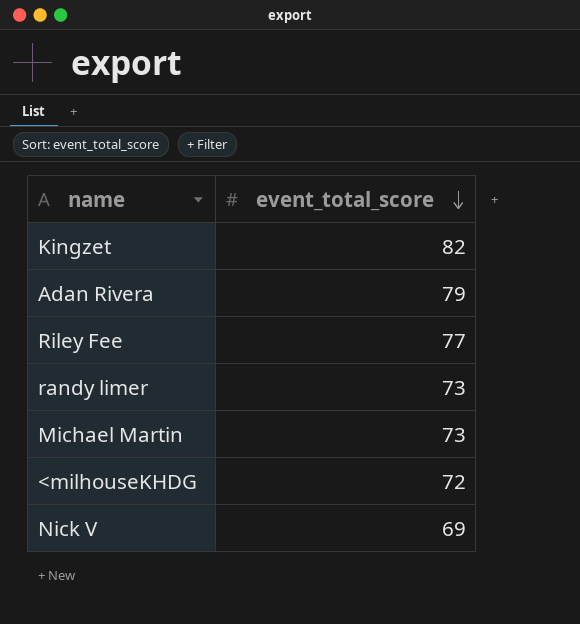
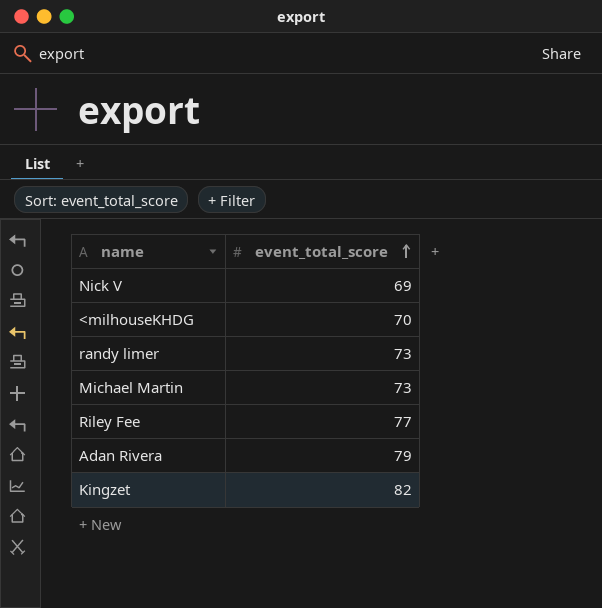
row order: event_total_score descending -> event_total_score ascending
<milhouseKHDG | event_total_score: 72 -> 70

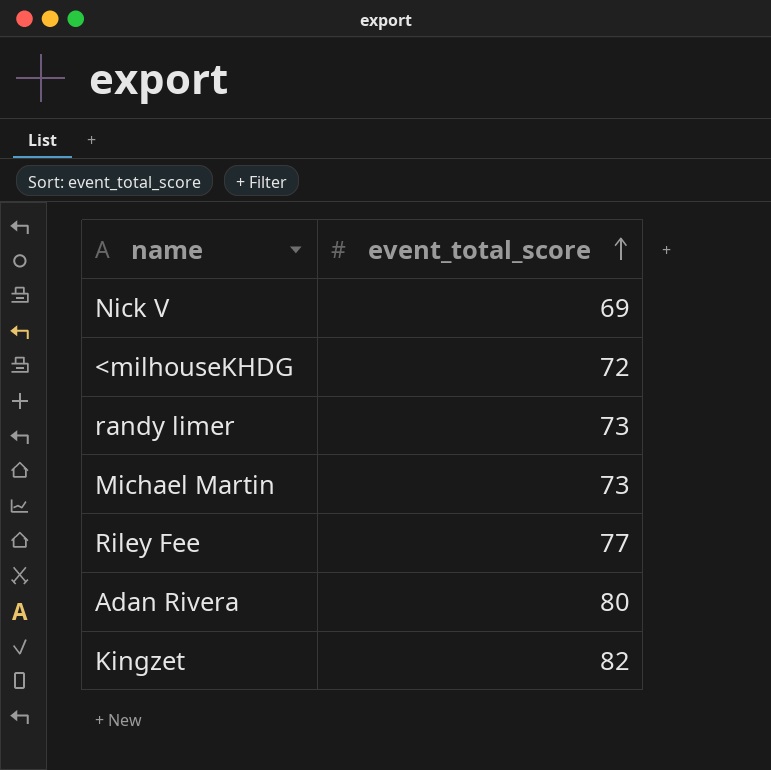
<milhouseKHDG | event_total_score: 70 -> 72
Adan Rivera | event_total_score: 79 -> 80

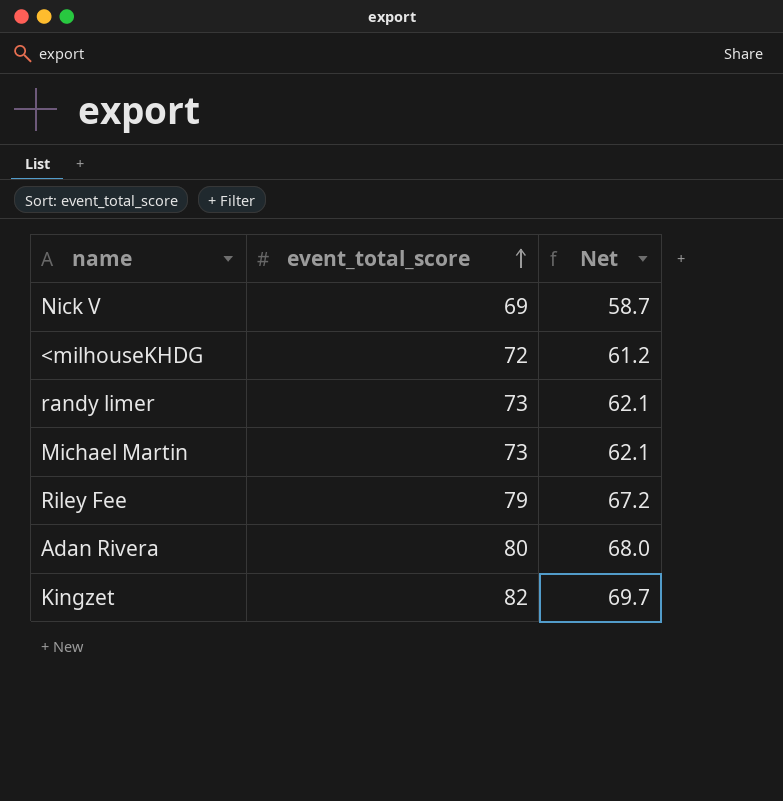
column Net | formula: none -> [event_total_score] * 0.85
Riley Fee | event_total_score: 77 -> 79

